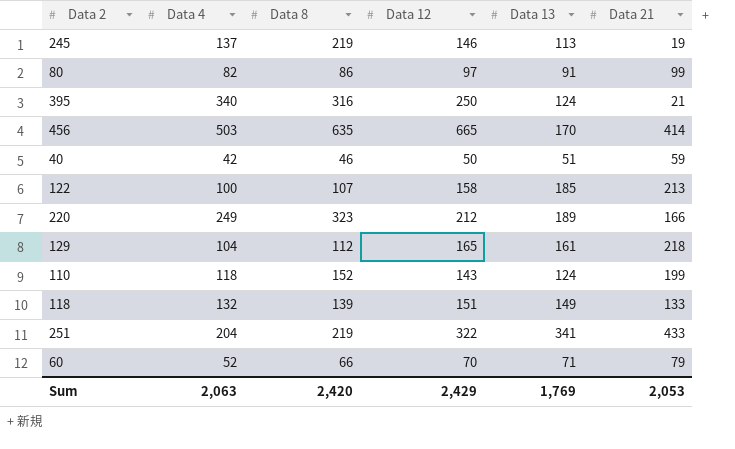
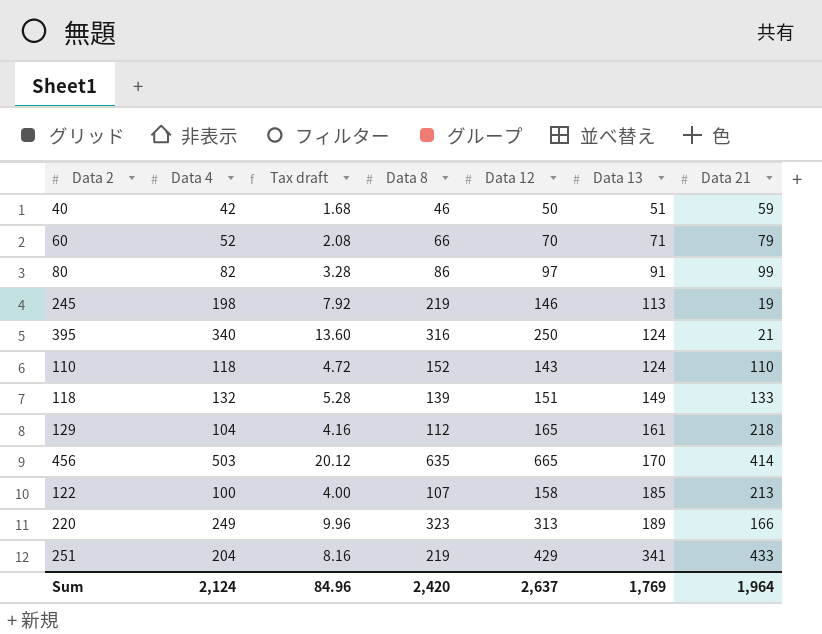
row order: none -> Data 13 ascending
column Tax draft | formula: none -> [Data 4] * 0.04
245 | Data 4: 137 -> 198
110 | Data 21: 199 -> 110
220 | Data 12: 212 -> 313
251 | Data 12: 322 -> 429
Sum | Data 4: 2,063 -> 2,124
Sum | Data 12: 2,429 -> 2,637
Sum | Data 21: 2,053 -> 1,964

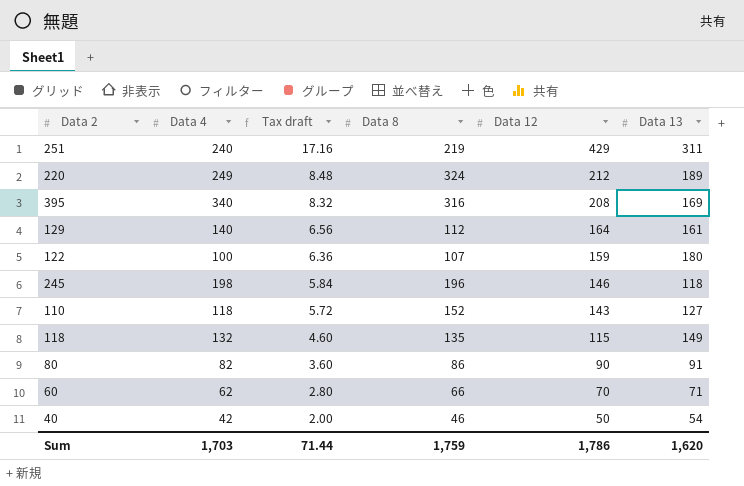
row order: Data 13 ascending -> Tax draft descending
column Data 21 | position: 7 -> none
column Tax draft | formula: [Data 4] * 0.04 -> [Data 12] * 0.04
row 456: 503 | 20.12 | 635 | 665 | 170 | 414 -> none
251 | Data 4: 204 -> 240
251 | Data 13: 341 -> 311
220 | Data 8: 323 -> 324
220 | Data 12: 313 -> 212
395 | Data 12: 250 -> 208
395 | Data 13: 124 -> 169
129 | Data 4: 104 -> 140
129 | Data 12: 165 -> 164
122 | Data 12: 158 -> 159
122 | Data 13: 185 -> 180
245 | Data 8: 219 -> 196
245 | Data 13: 113 -> 118
110 | Data 13: 124 -> 127
118 | Data 8: 139 -> 135
118 | Data 12: 151 -> 115
80 | Data 12: 97 -> 90
60 | Data 4: 52 -> 62
40 | Data 13: 51 -> 54
Sum | Data 4: 2,124 -> 1,703
Sum | Tax draft: 84.96 -> 71.44
Sum | Data 8: 2,420 -> 1,759
Sum | Data 12: 2,637 -> 1,786
Sum | Data 13: 1,769 -> 1,620

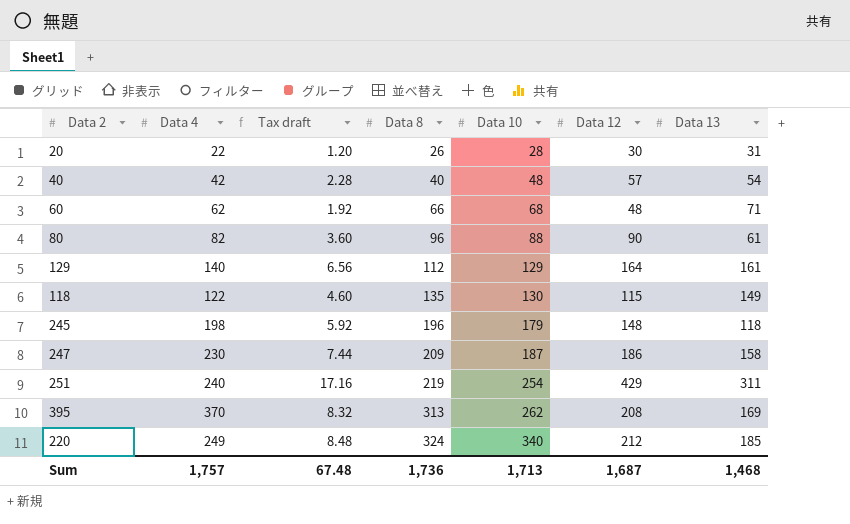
row order: Tax draft descending -> Data 8 ascending
column Data 10 | position: none -> 5
row 122: 100 | 6.36 | 107 | 159 | 180 -> none
row 110: 118 | 5.72 | 152 | 143 | 127 -> none
row 20: none -> 22 | 1.20 | 26 | 28 | 30 | 31
40 | Tax draft: 2.00 -> 2.28
40 | Data 8: 46 -> 40
40 | Data 12: 50 -> 57
60 | Tax draft: 2.80 -> 1.92
60 | Data 12: 70 -> 48
80 | Data 8: 86 -> 96
80 | Data 13: 91 -> 61
118 | Data 4: 132 -> 122
245 | Tax draft: 5.84 -> 5.92
245 | Data 12: 146 -> 148
row 247: none -> 230 | 7.44 | 209 | 187 | 186 | 158
395 | Data 4: 340 -> 370
395 | Data 8: 316 -> 313
220 | Data 13: 189 -> 185
Sum | Data 4: 1,703 -> 1,757
Sum | Tax draft: 71.44 -> 67.48
Sum | Data 8: 1,759 -> 1,736
Sum | Data 12: 1,786 -> 1,687
Sum | Data 13: 1,620 -> 1,468

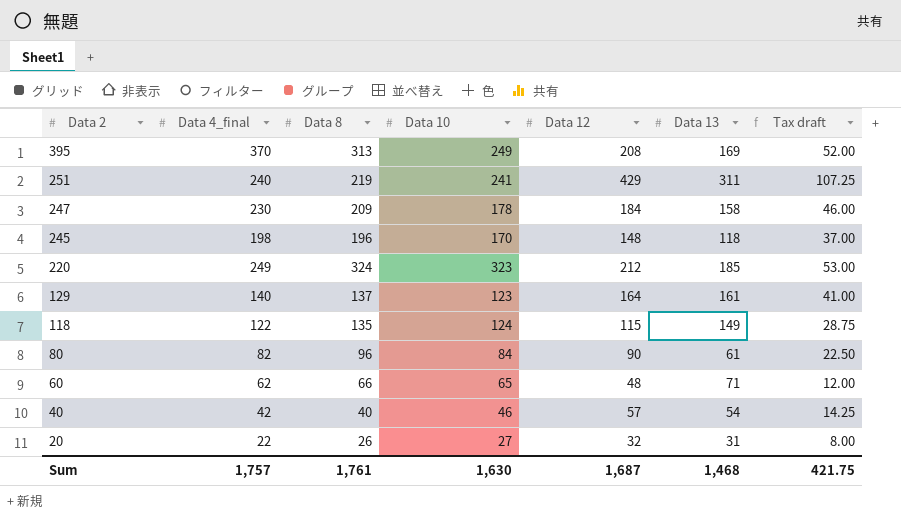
row order: Data 8 ascending -> Data 2 descending
column name: Data 4 -> Data 4_final
column Tax draft | formula: [Data 12] * 0.04 -> [Data 12] * 0.25
column Tax draft | position: 3 -> 7
395 | Data 10: 262 -> 249
251 | Data 10: 254 -> 241
247 | Data 10: 187 -> 178
247 | Data 12: 186 -> 184
245 | Data 10: 179 -> 170
220 | Data 10: 340 -> 323
129 | Data 8: 112 -> 137
129 | Data 10: 129 -> 123
118 | Data 10: 130 -> 124
80 | Data 10: 88 -> 84
60 | Data 10: 68 -> 65
40 | Data 10: 48 -> 46
20 | Data 10: 28 -> 27
20 | Data 12: 30 -> 32
Sum | Data 8: 1,736 -> 1,761
Sum | Data 10: 1,713 -> 1,630
Sum | Tax draft: 67.48 -> 421.75

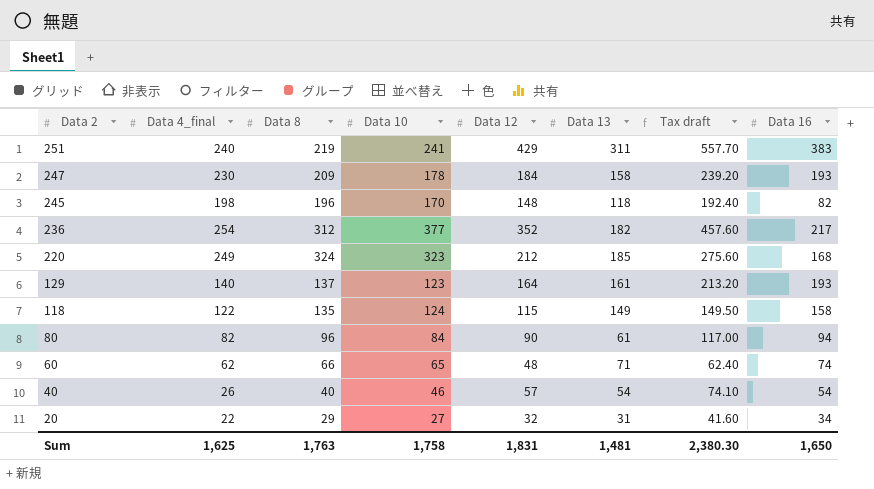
column Tax draft | formula: [Data 12] * 0.25 -> [Data 12] * 1.3
column Data 16 | position: none -> 8
row 395: 370 | 313 | 249 | 208 | 169 | 52.00 -> none
row 236: none -> 254 | 312 | 377 | 352 | 182 | 457.60 | 217
40 | Data 4_final: 42 -> 26
20 | Data 8: 26 -> 29
Sum | Data 4_final: 1,757 -> 1,625
Sum | Data 8: 1,761 -> 1,763
Sum | Data 10: 1,630 -> 1,758
Sum | Data 12: 1,687 -> 1,831
Sum | Data 13: 1,468 -> 1,481
Sum | Tax draft: 421.75 -> 2,380.30

